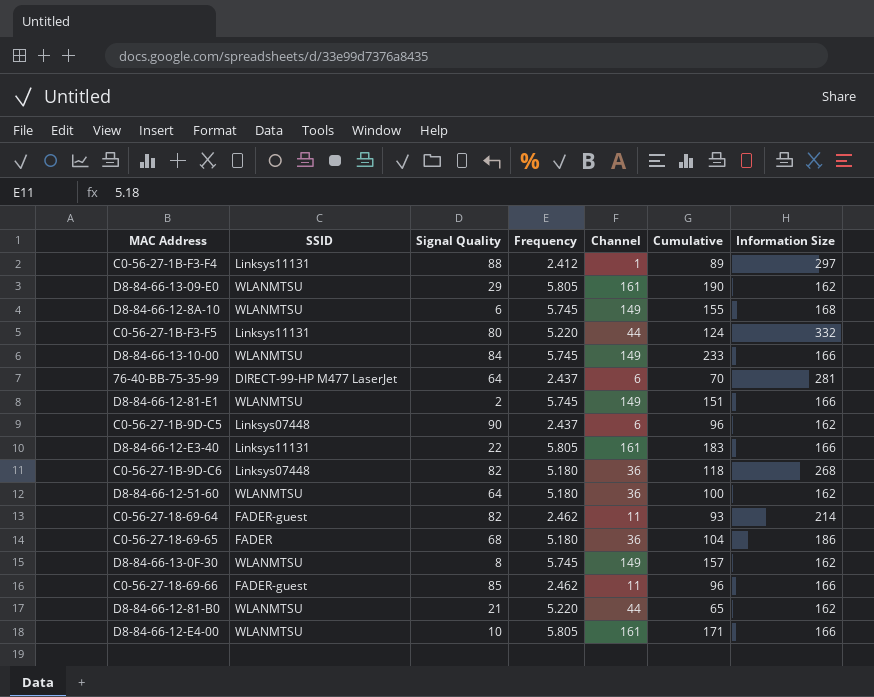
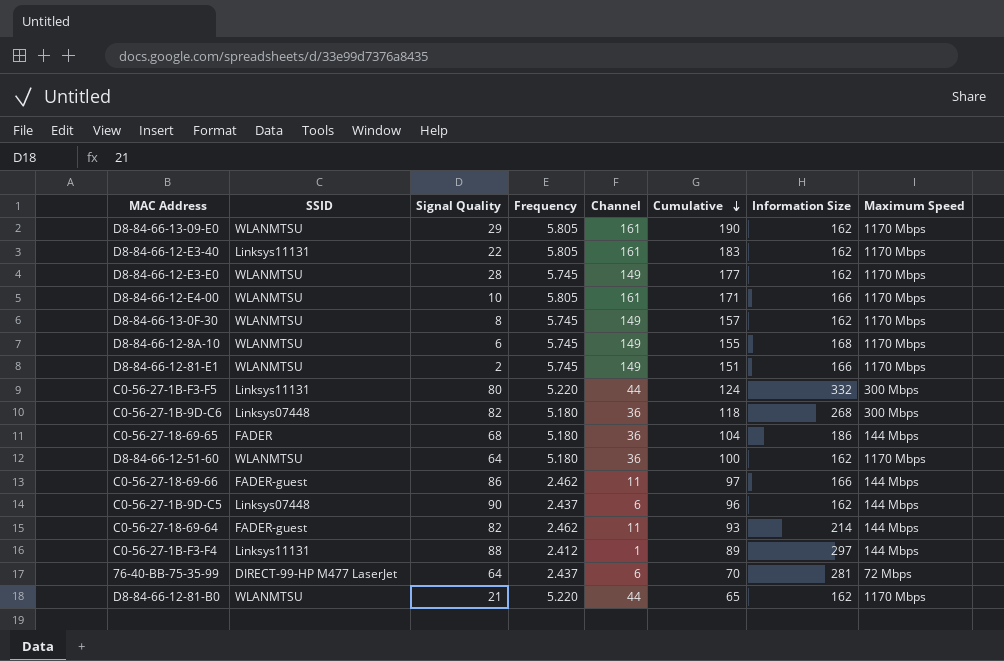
row order: none -> Cumulative descending
column Maximum Speed | position: none -> 8
row D8-84-66-13-10-00: WLANMTSU | 84 | 5.745 | 149 | 233 | 166 -> none
D8-84-66-12-E3-40 | Information Size: 166 -> 162
row D8-84-66-12-E3-E0: none -> WLANMTSU | 28 | 5.745 | 149 | 177 | 162 | 1170 Mbps
C0-56-27-18-69-66 | Signal Quality: 85 -> 86
C0-56-27-18-69-66 | Cumulative: 96 -> 97

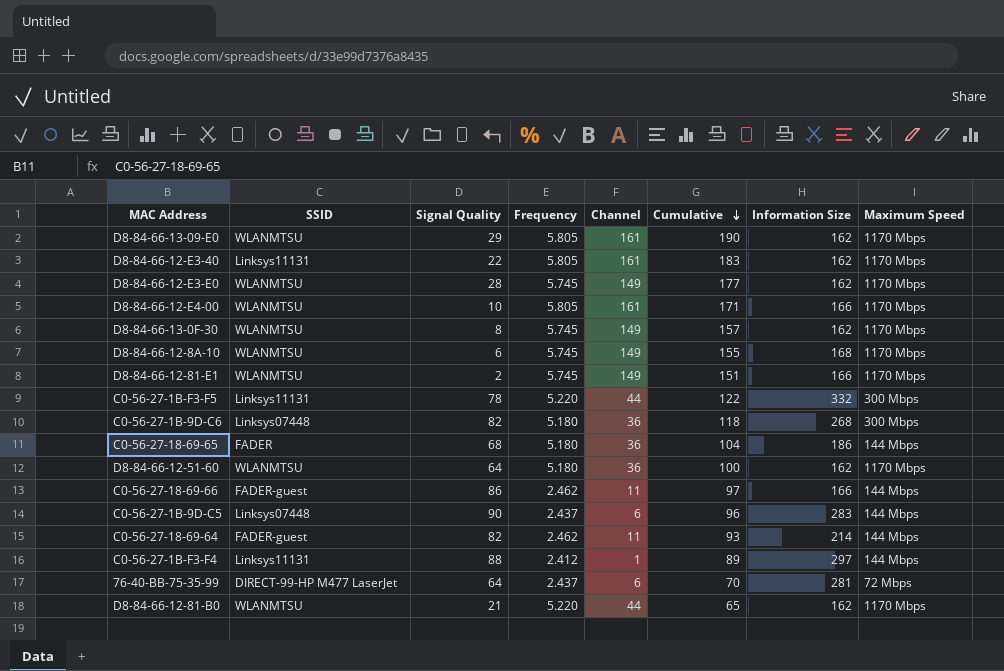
C0-56-27-1B-F3-F5 | Signal Quality: 80 -> 78
C0-56-27-1B-F3-F5 | Cumulative: 124 -> 122
C0-56-27-1B-9D-C5 | Information Size: 162 -> 283

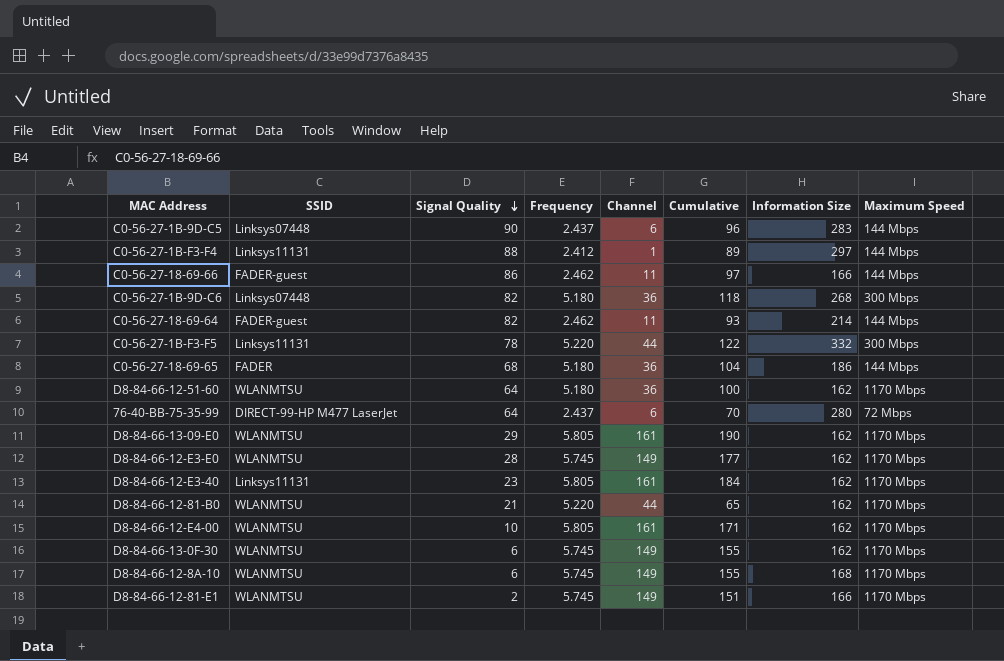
row order: Cumulative descending -> Signal Quality descending
76-40-BB-75-35-99 | Information Size: 281 -> 280
D8-84-66-12-E3-40 | Signal Quality: 22 -> 23
D8-84-66-12-E3-40 | Cumulative: 183 -> 184
D8-84-66-12-E4-00 | Information Size: 166 -> 162
D8-84-66-13-0F-30 | Signal Quality: 8 -> 6
D8-84-66-13-0F-30 | Cumulative: 157 -> 155

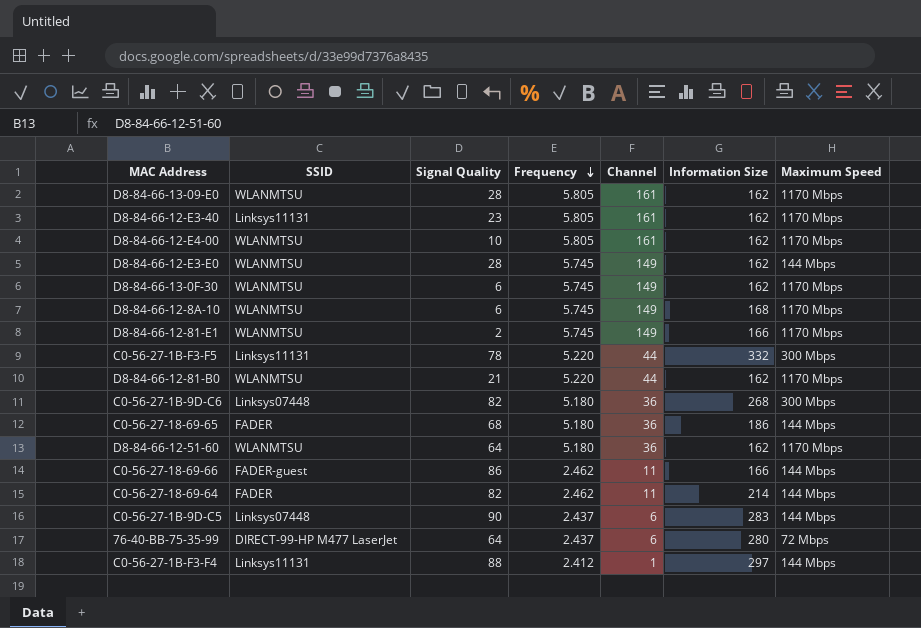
row order: Signal Quality descending -> Frequency descending
column Cumulative | formula: [Signal Quality] + [Channel] -> none
D8-84-66-13-09-E0 | Signal Quality: 29 -> 28
D8-84-66-12-E3-E0 | Maximum Speed: 1170 Mbps -> 144 Mbps
C0-56-27-18-69-64 | SSID: FADER-guest -> FADER

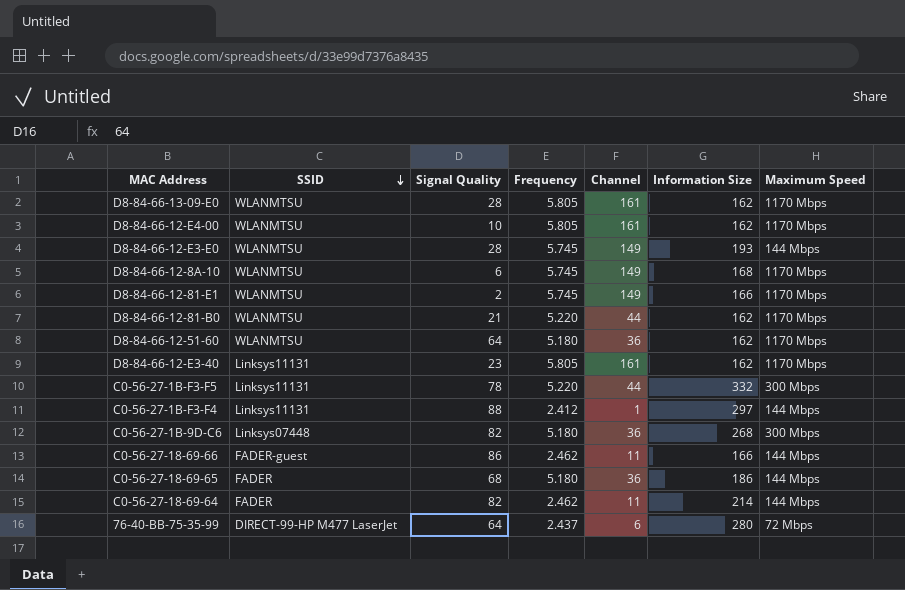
row order: Frequency descending -> SSID descending
row D8-84-66-13-0F-30: WLANMTSU | 6 | 5.745 | 149 | 162 | 1170 Mbps -> none
row C0-56-27-1B-9D-C5: Linksys07448 | 90 | 2.437 | 6 | 283 | 144 Mbps -> none
D8-84-66-12-E3-E0 | Information Size: 162 -> 193

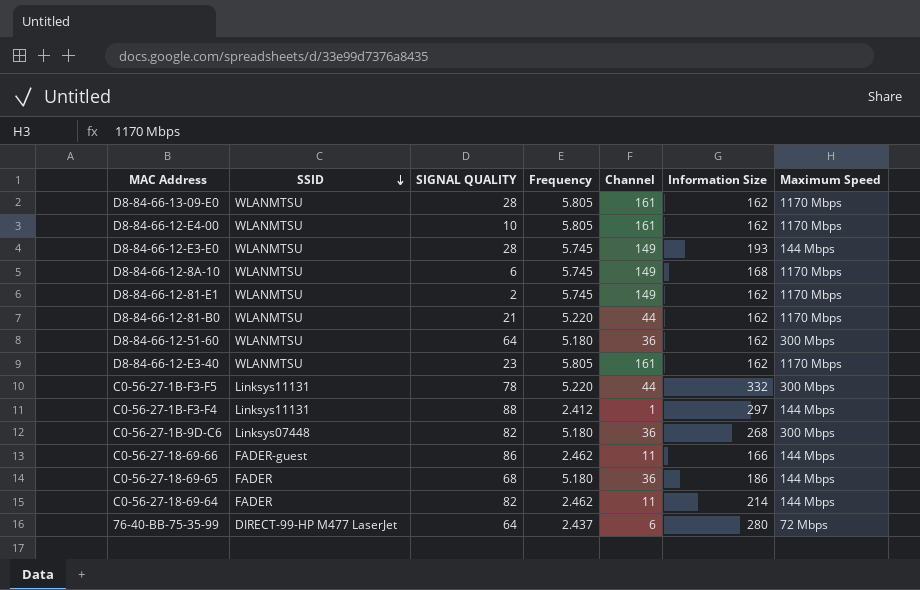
column name: Signal Quality -> SIGNAL QUALITY
D8-84-66-12-81-E1 | Information Size: 166 -> 162
D8-84-66-12-51-60 | Maximum Speed: 1170 Mbps -> 300 Mbps
D8-84-66-12-E3-40 | SSID: Linksys11131 -> WLANMTSU

